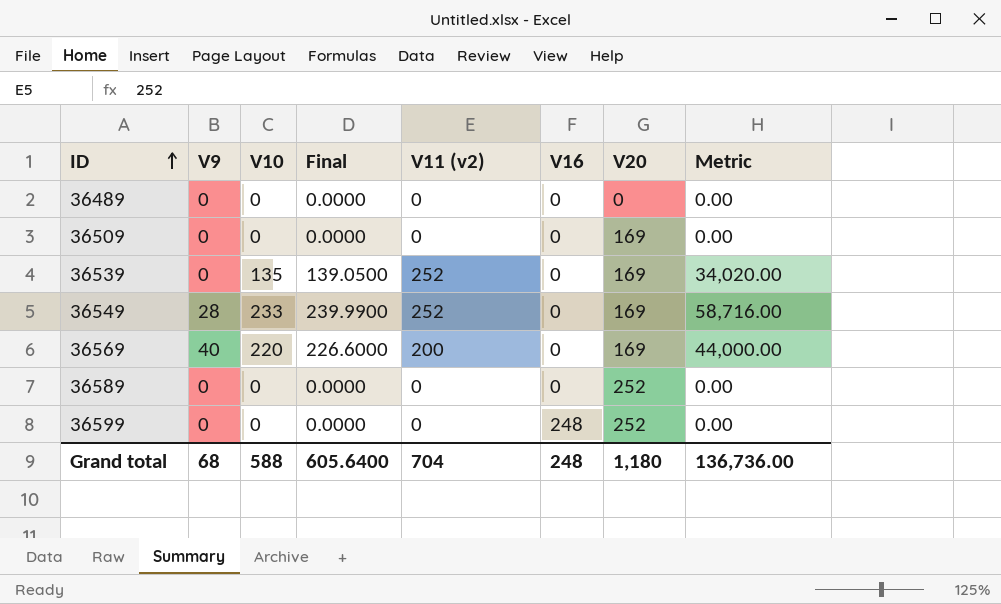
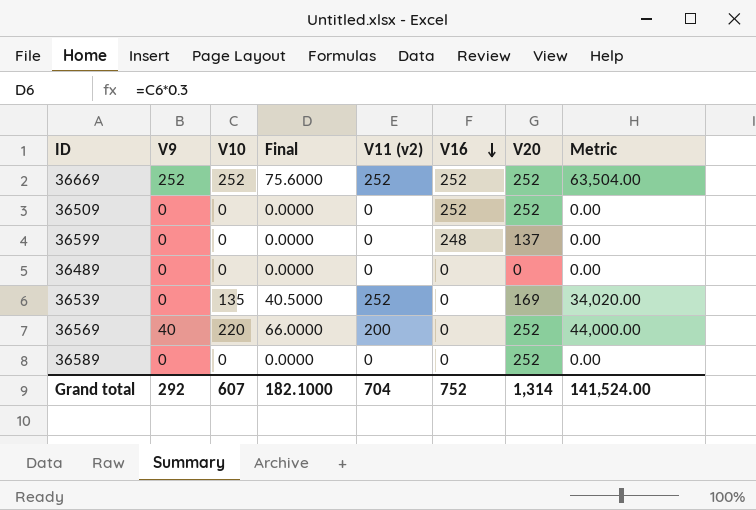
row order: ID ascending -> V16 descending
column Final | formula: [V10] * 1.03 -> [V10] * 0.3
row 36549: 28 | 233 | 239.9900 | 252 | 0 | 169 | 58,716.00 -> none
row 36669: none -> 252 | 252 | 75.6000 | 252 | 252 | 252 | 63,504.00
36509 | V16: 0 -> 252
36509 | V20: 169 -> 252
36599 | V20: 252 -> 137
36569 | V20: 169 -> 252
Grand total | V9: 68 -> 292
Grand total | V10: 588 -> 607
Grand total | Final: 605.6400 -> 182.1000
Grand total | V16: 248 -> 752
Grand total | V20: 1,180 -> 1,314
Grand total | Metric: 136,736.00 -> 141,524.00

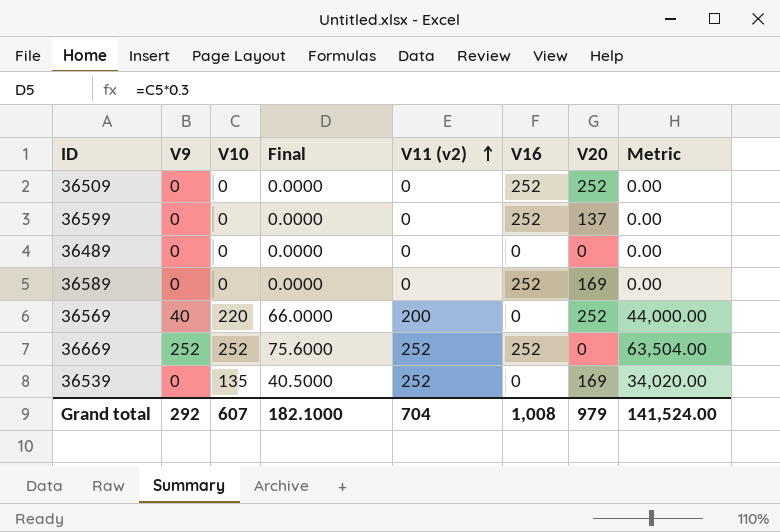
row order: V16 descending -> V11 (v2) ascending
36599 | V16: 248 -> 252
36589 | V16: 0 -> 252
36589 | V20: 252 -> 169
36669 | V20: 252 -> 0
Grand total | V16: 752 -> 1,008
Grand total | V20: 1,314 -> 979

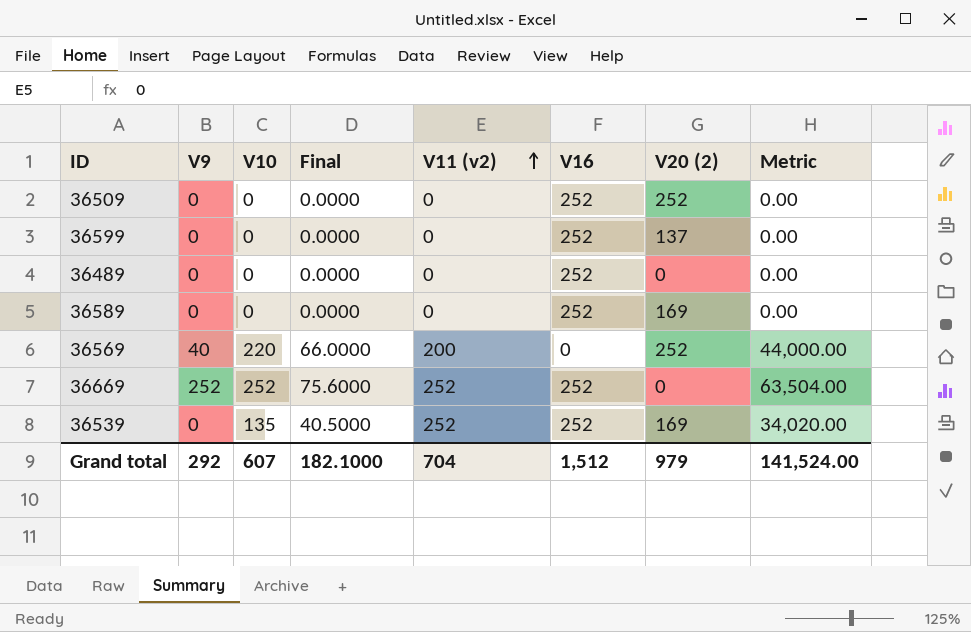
column name: V20 -> V20 (2)
36489 | V16: 0 -> 252
36539 | V16: 0 -> 252
Grand total | V16: 1,008 -> 1,512

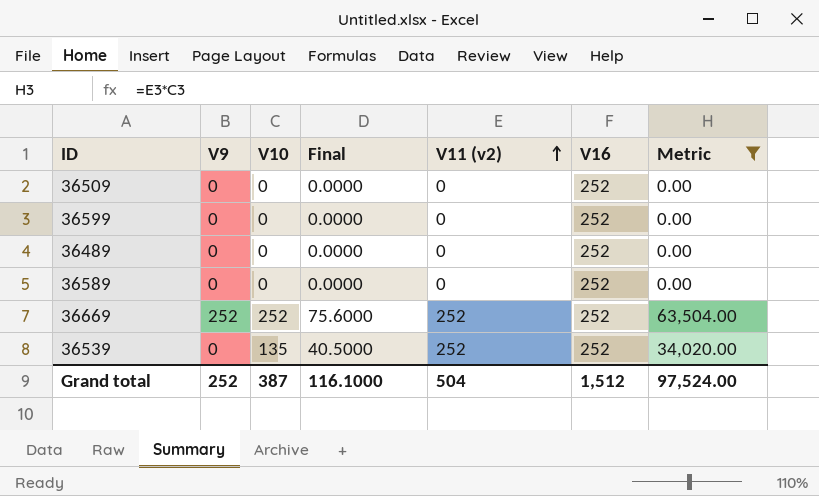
filter: none -> Metric != 44,000.00
column V20 (2) | position: 7 -> none
Grand total | V9: 292 -> 252
Grand total | V10: 607 -> 387
Grand total | Final: 182.1000 -> 116.1000
Grand total | V11 (v2): 704 -> 504
Grand total | Metric: 141,524.00 -> 97,524.00

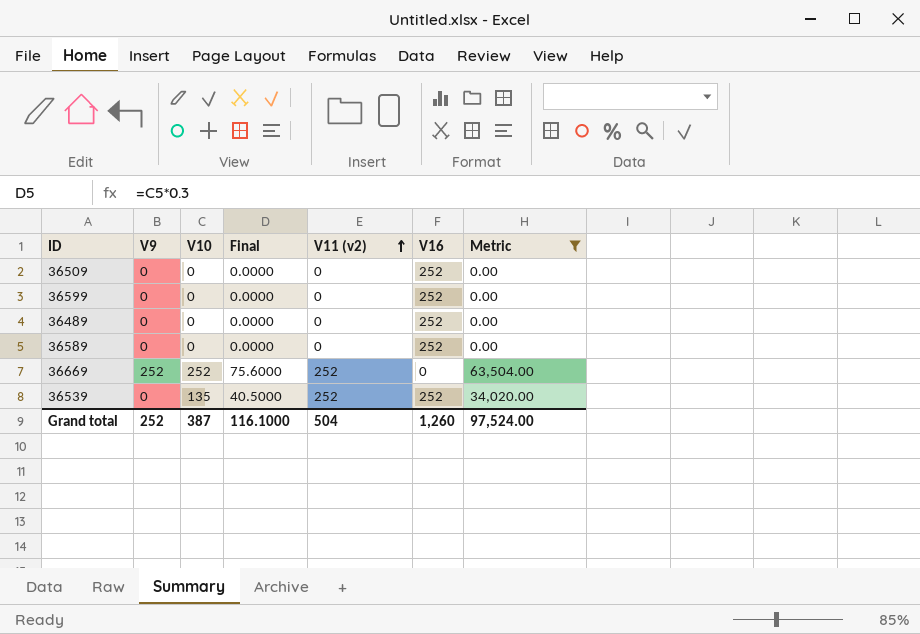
36669 | V16: 252 -> 0
Grand total | V16: 1,512 -> 1,260

